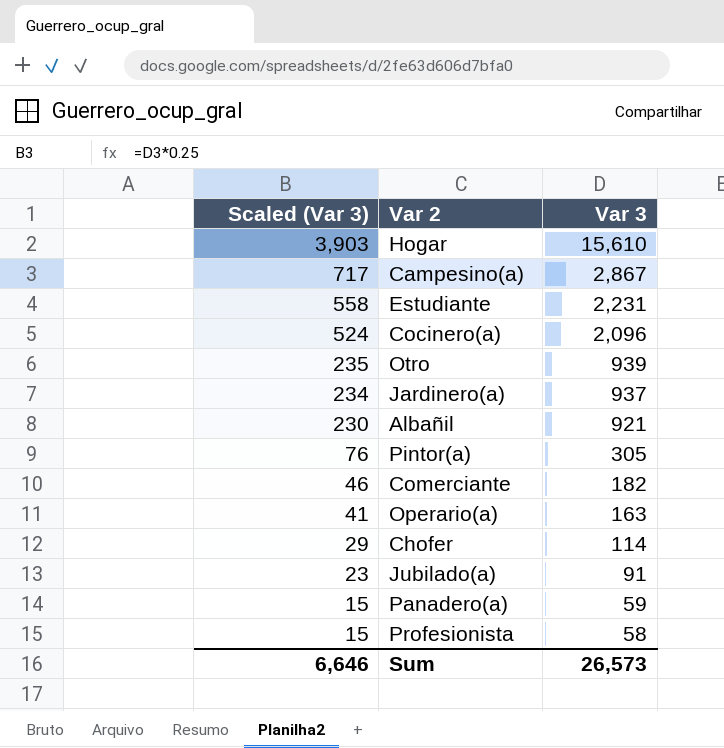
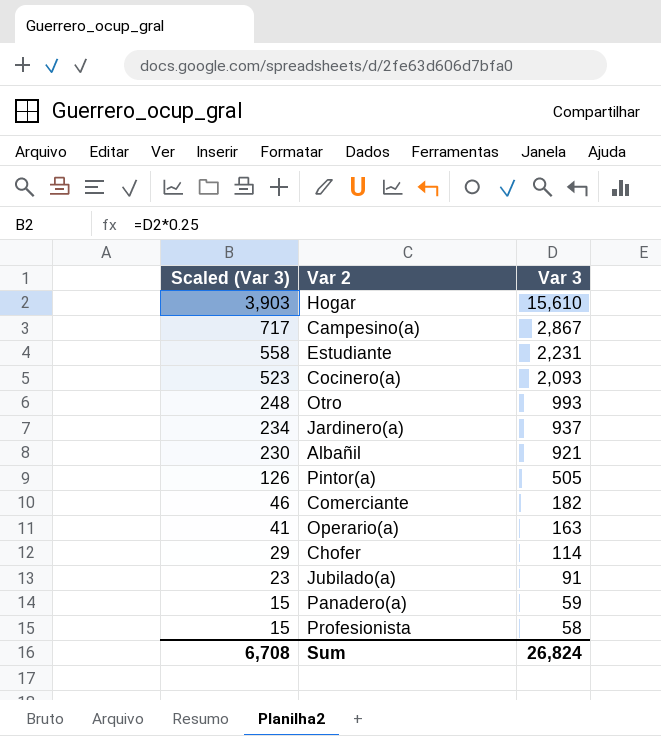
Cocinero(a) | Scaled (Var 3): 524 -> 523
Cocinero(a) | Var 3: 2,096 -> 2,093
Otro | Scaled (Var 3): 235 -> 248
Otro | Var 3: 939 -> 993
Pintor(a) | Scaled (Var 3): 76 -> 126
Pintor(a) | Var 3: 305 -> 505
Sum | Scaled (Var 3): 6,646 -> 6,708
Sum | Var 3: 26,573 -> 26,824

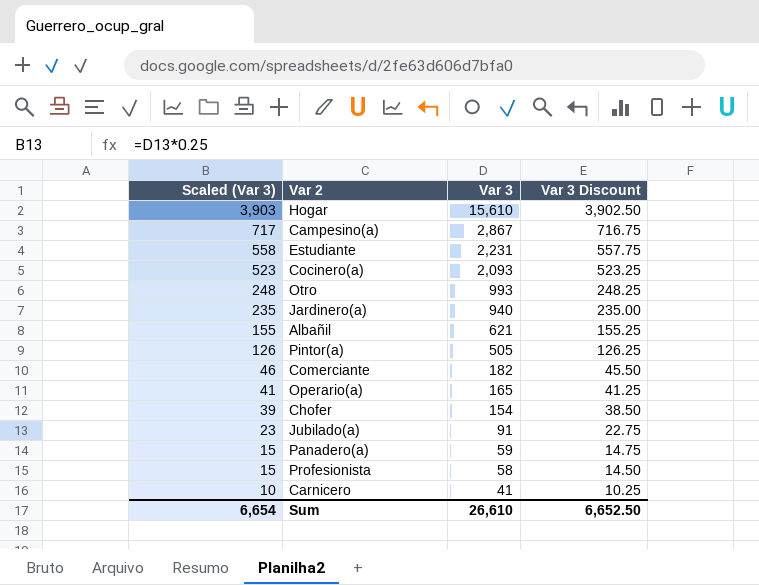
column Var 3 Discount | formula: none -> [Var 3] * 0.25
Jardinero(a) | Scaled (Var 3): 234 -> 235
Jardinero(a) | Var 3: 937 -> 940
Albañil | Scaled (Var 3): 230 -> 155
Albañil | Var 3: 921 -> 621
Operario(a) | Var 3: 163 -> 165
Chofer | Scaled (Var 3): 29 -> 39
Chofer | Var 3: 114 -> 154
row Carnicero: none -> 10 | 41 | 10.25
Sum | Scaled (Var 3): 6,708 -> 6,654
Sum | Var 3: 26,824 -> 26,610

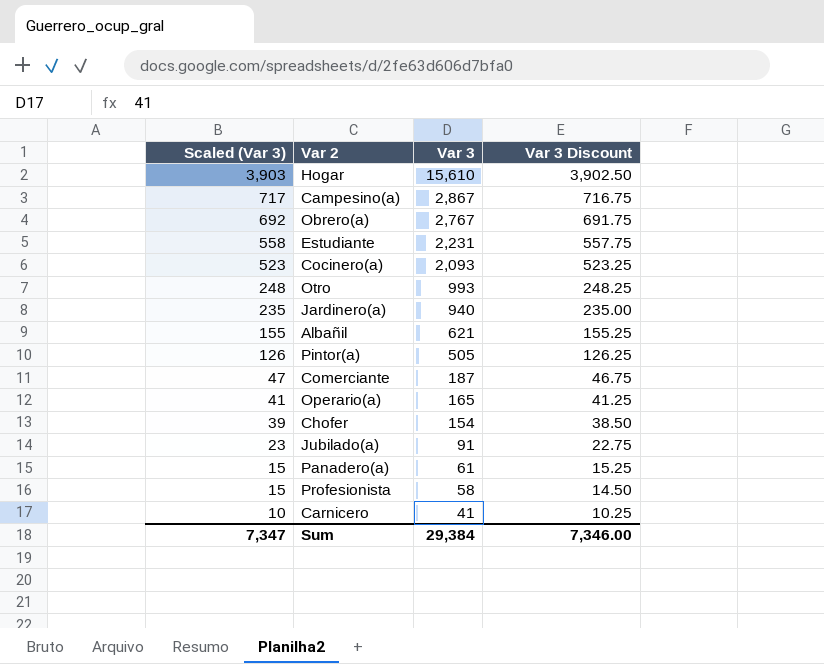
row Obrero(a): none -> 692 | 2,767 | 691.75
Comerciante | Scaled (Var 3): 46 -> 47
Comerciante | Var 3: 182 -> 187
Comerciante | Var 3 Discount: 45.50 -> 46.75
Panadero(a) | Var 3: 59 -> 61
Panadero(a) | Var 3 Discount: 14.75 -> 15.25
Sum | Scaled (Var 3): 6,654 -> 7,347
Sum | Var 3: 26,610 -> 29,384
Sum | Var 3 Discount: 6,652.50 -> 7,346.00

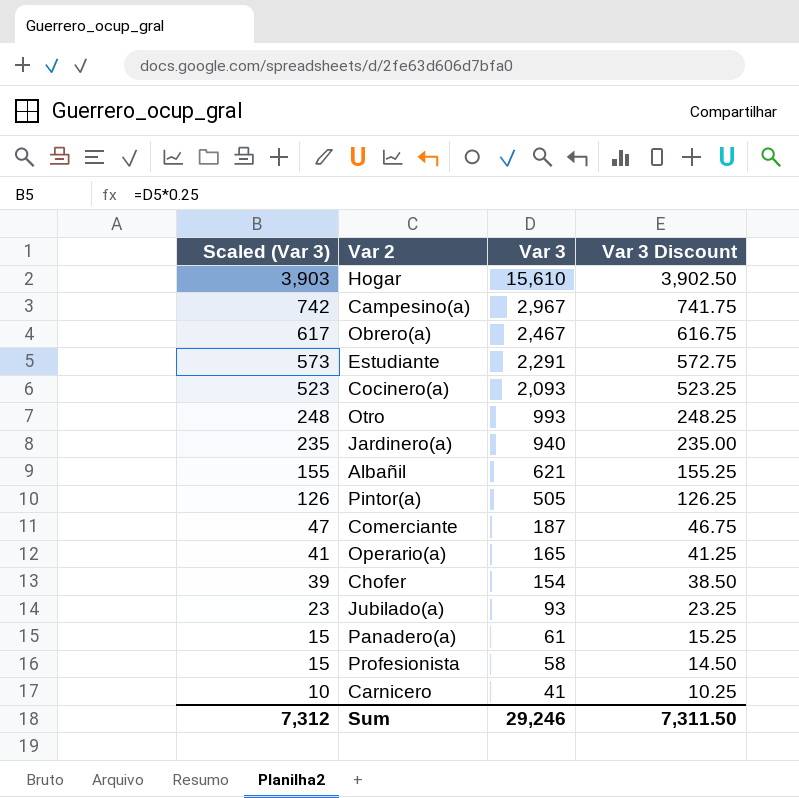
Campesino(a) | Scaled (Var 3): 717 -> 742
Campesino(a) | Var 3: 2,867 -> 2,967
Campesino(a) | Var 3 Discount: 716.75 -> 741.75
Obrero(a) | Scaled (Var 3): 692 -> 617
Obrero(a) | Var 3: 2,767 -> 2,467
Obrero(a) | Var 3 Discount: 691.75 -> 616.75
Estudiante | Scaled (Var 3): 558 -> 573
Estudiante | Var 3: 2,231 -> 2,291
Estudiante | Var 3 Discount: 557.75 -> 572.75
Jubilado(a) | Var 3: 91 -> 93
Jubilado(a) | Var 3 Discount: 22.75 -> 23.25
Sum | Scaled (Var 3): 7,347 -> 7,312
Sum | Var 3: 29,384 -> 29,246
Sum | Var 3 Discount: 7,346.00 -> 7,311.50

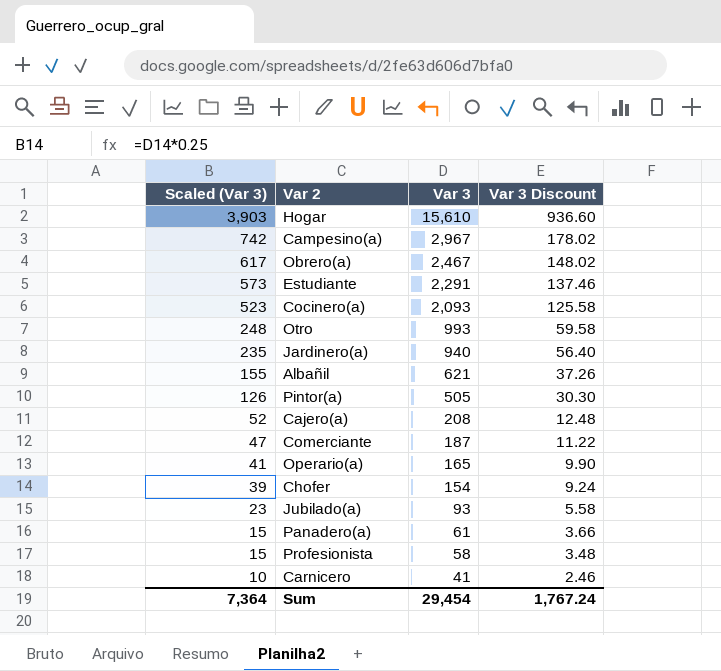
column Var 3 Discount | formula: [Var 3] * 0.25 -> [Var 3] * 0.06
row Cajero(a): none -> 52 | 208 | 12.48
Sum | Scaled (Var 3): 7,312 -> 7,364
Sum | Var 3: 29,246 -> 29,454
Sum | Var 3 Discount: 7,311.50 -> 1,767.24

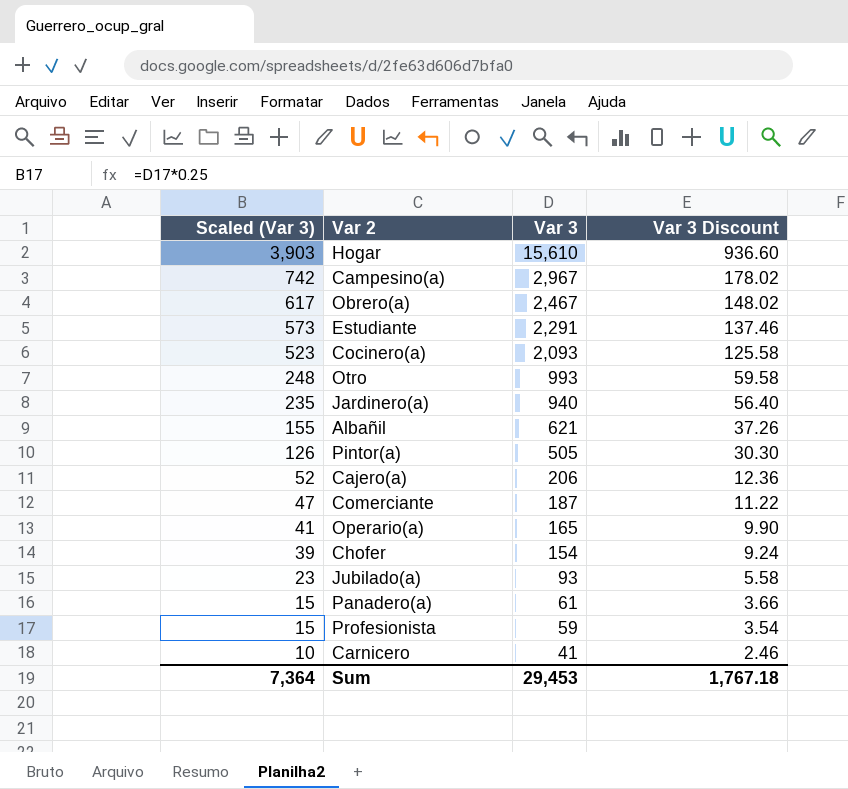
Cajero(a) | Var 3: 208 -> 206
Cajero(a) | Var 3 Discount: 12.48 -> 12.36
Profesionista | Var 3: 58 -> 59
Profesionista | Var 3 Discount: 3.48 -> 3.54
Sum | Var 3: 29,454 -> 29,453
Sum | Var 3 Discount: 1,767.24 -> 1,767.18

